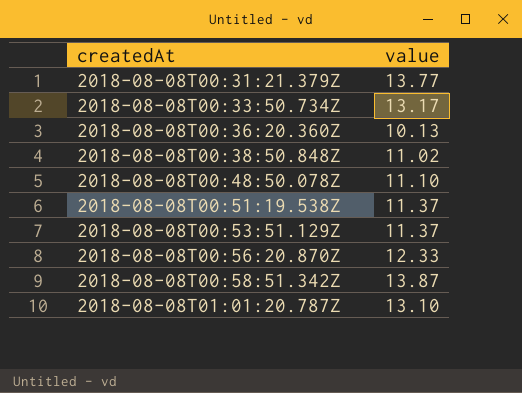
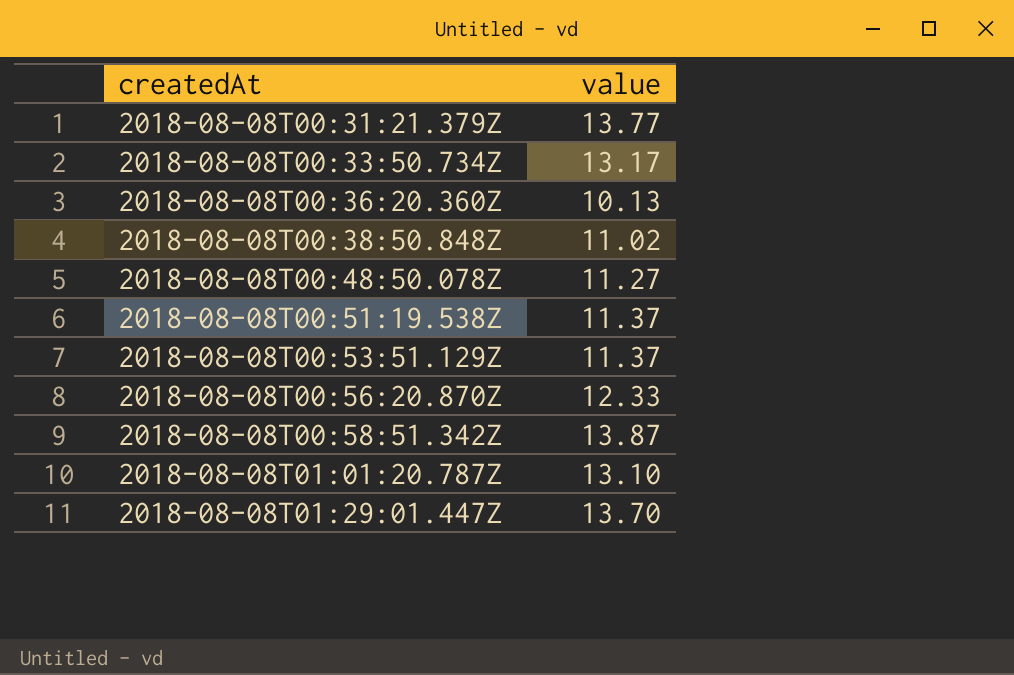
2018-08-08T00:48:50.078Z | value: 11.10 -> 11.27
row 2018-08-08T01:29:01.447Z: none -> 13.70

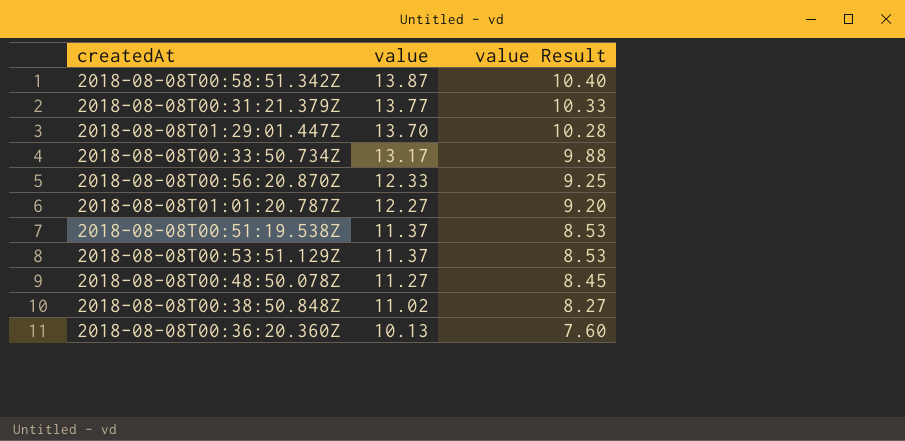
row order: createdAt ascending -> value descending
column value Result | formula: none -> [value] * 0.75
2018-08-08T01:01:20.787Z | value: 13.10 -> 12.27

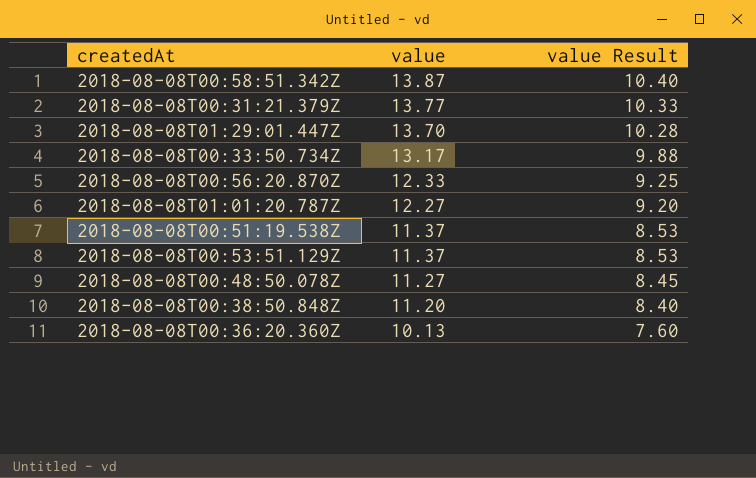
2018-08-08T00:38:50.848Z | value: 11.02 -> 11.20
2018-08-08T00:38:50.848Z | value Result: 8.27 -> 8.40

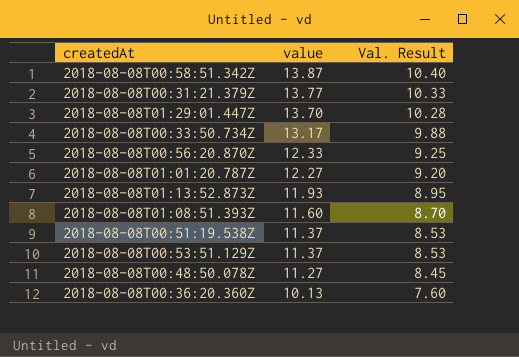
column name: value Result -> Val. Result
row 2018-08-08T00:38:50.848Z: 11.20 | 8.40 -> none
row 2018-08-08T01:13:52.873Z: none -> 11.93 | 8.95
row 2018-08-08T01:08:51.393Z: none -> 11.60 | 8.70

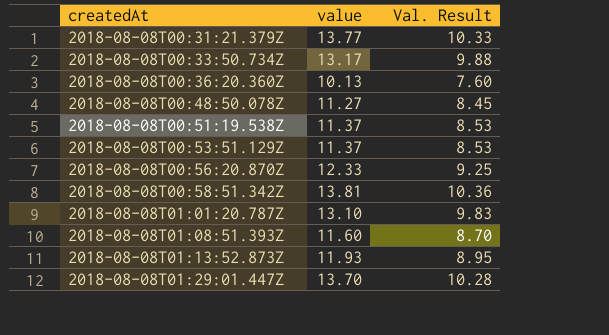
row order: value descending -> createdAt ascending
2018-08-08T00:58:51.342Z | value: 13.87 -> 13.81
2018-08-08T00:58:51.342Z | Val. Result: 10.40 -> 10.36
2018-08-08T01:01:20.787Z | value: 12.27 -> 13.10
2018-08-08T01:01:20.787Z | Val. Result: 9.20 -> 9.83

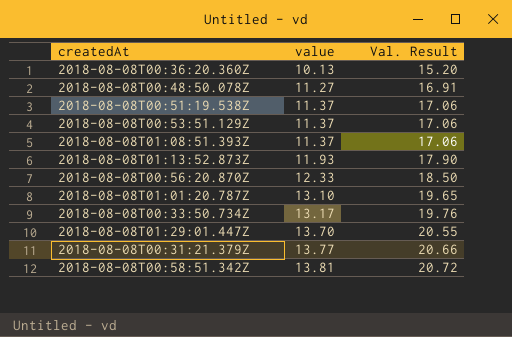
row order: createdAt ascending -> value ascending
column Val. Result | formula: [value] * 0.75 -> [value] * 1.5
2018-08-08T01:08:51.393Z | value: 11.60 -> 11.37

